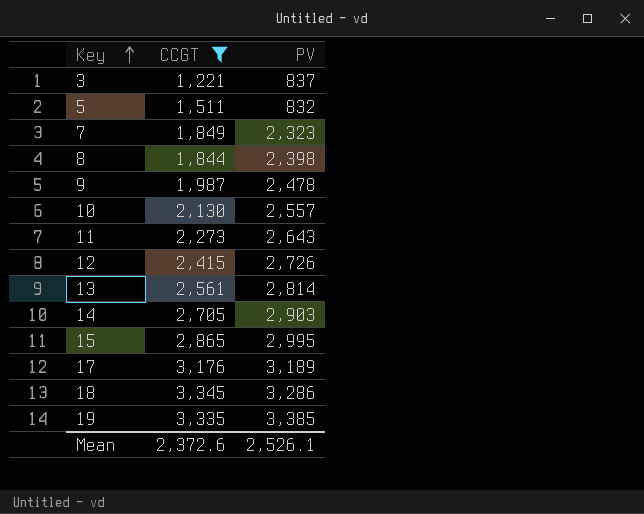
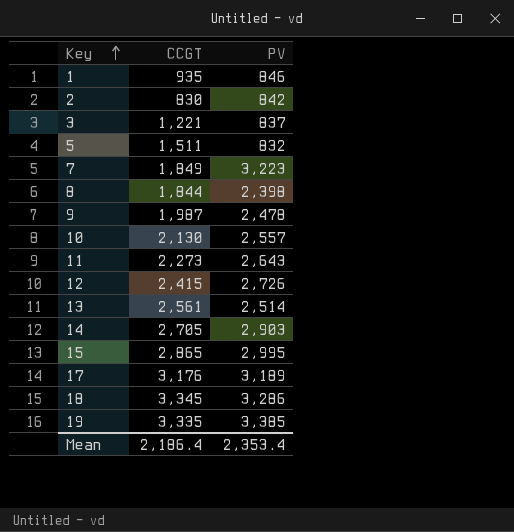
filter: CCGT >= 1,221 -> none
7 | PV: 2,323 -> 3,223
13 | PV: 2,814 -> 2,514
Mean | CCGT: 2,372.6 -> 2,186.4
Mean | PV: 2,526.1 -> 2,353.4

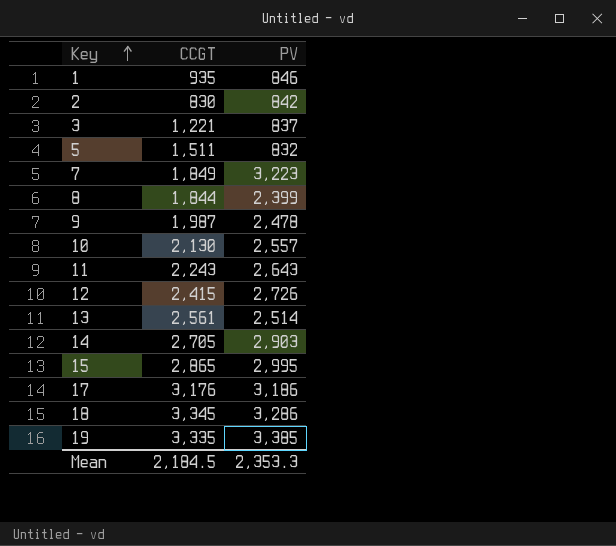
8 | PV: 2,398 -> 2,399
11 | CCGT: 2,273 -> 2,243
17 | PV: 3,189 -> 3,186
Mean | CCGT: 2,186.4 -> 2,184.5
Mean | PV: 2,353.4 -> 2,353.3

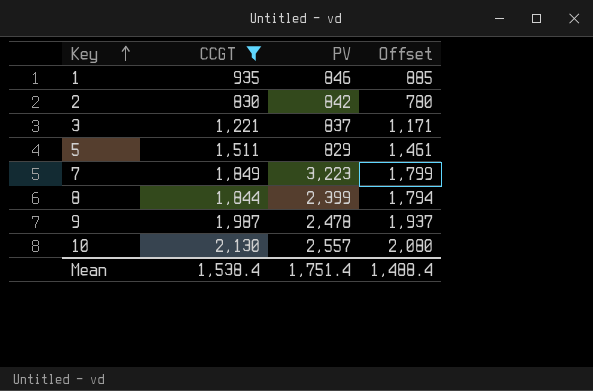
filter: none -> CCGT <= 2,130
column Offset | formula: none -> [CCGT] - 50
5 | PV: 832 -> 829
Mean | CCGT: 2,184.5 -> 1,538.4
Mean | PV: 2,353.3 -> 1,751.4

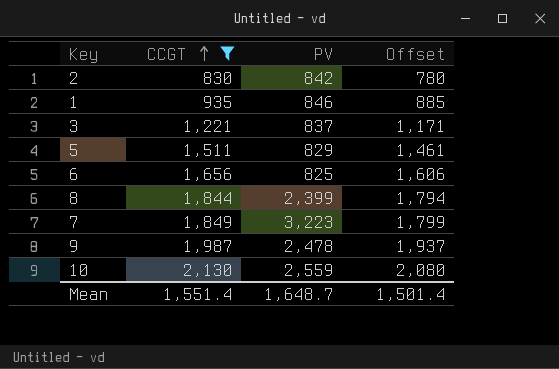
row order: Key ascending -> CCGT ascending
row 6: none -> 1,656 | 825 | 1,606
10 | PV: 2,557 -> 2,559
Mean | CCGT: 1,538.4 -> 1,551.4
Mean | PV: 1,751.4 -> 1,648.7
Mean | Offset: 1,488.4 -> 1,501.4

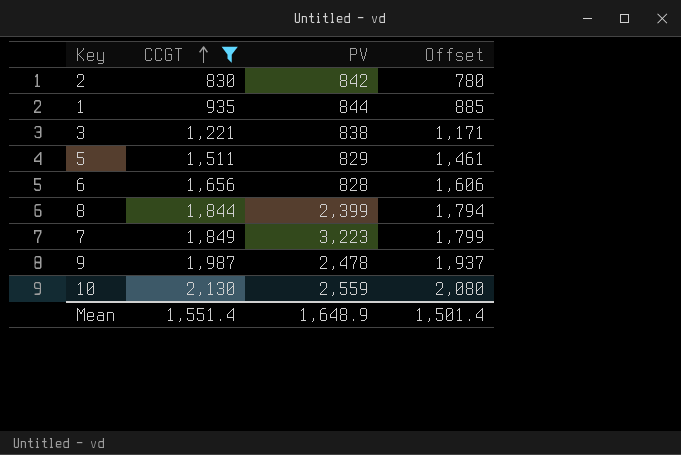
1 | PV: 846 -> 844
3 | PV: 837 -> 838
6 | PV: 825 -> 828
Mean | PV: 1,648.7 -> 1,648.9

